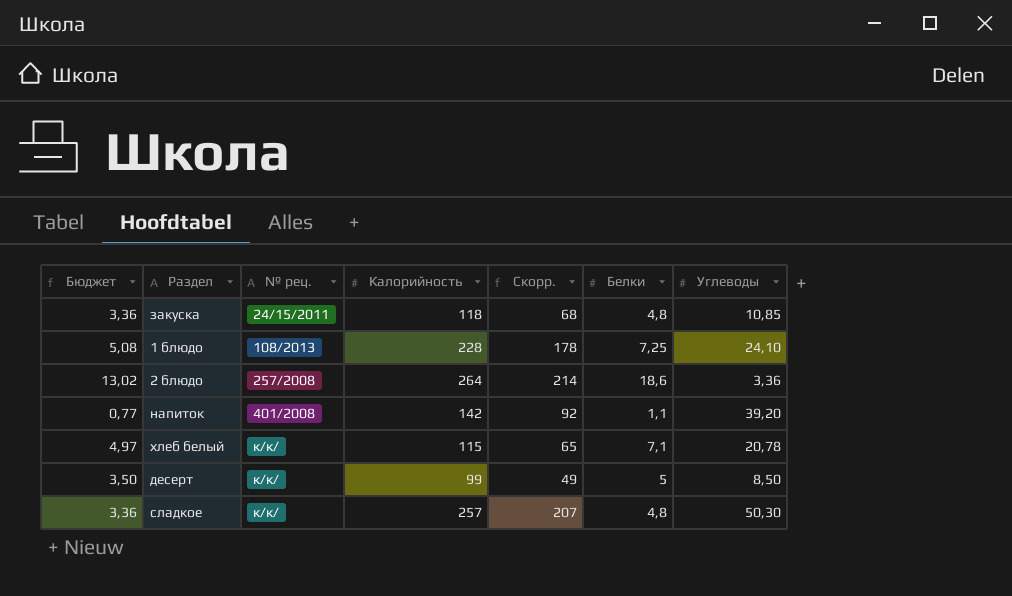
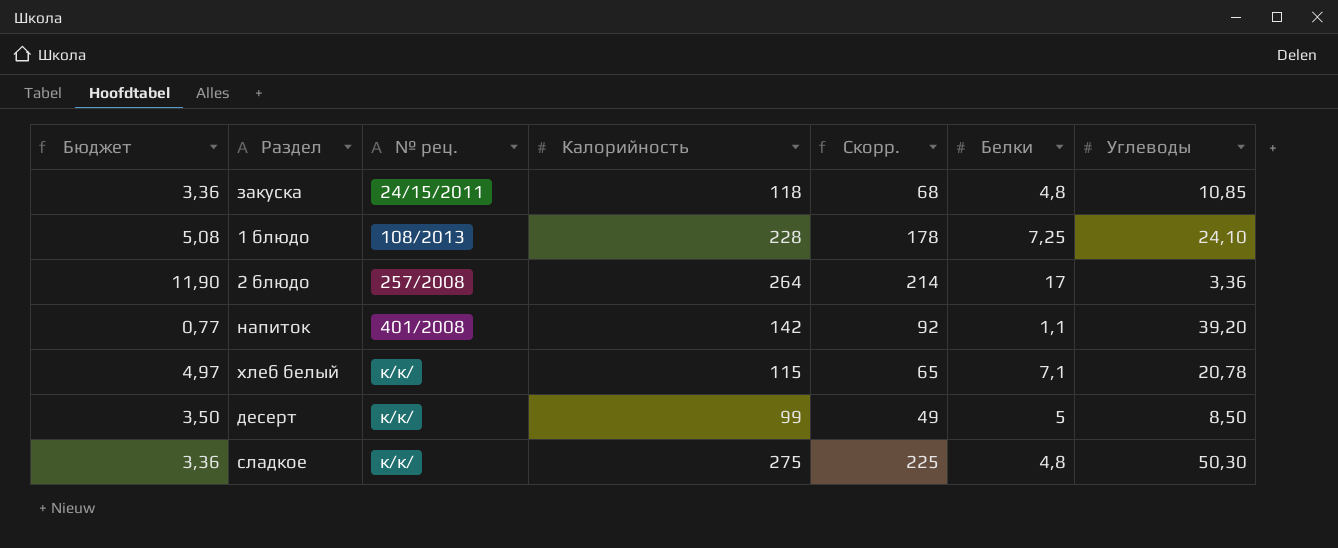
2 блюдо | Бюджет: 13,02 -> 11,90
2 блюдо | Белки: 18,6 -> 17
сладкое | Калорийность: 257 -> 275
сладкое | Скорр.: 207 -> 225

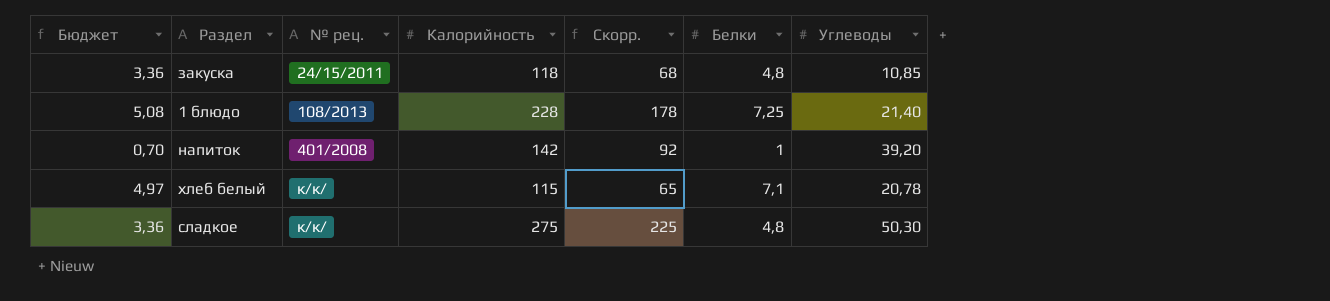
row 2 блюдо: 11,90 | 257/2008 | 264 | 214 | 17 | 3,36 -> none
row десерт: 3,50 | к/к/ | 99 | 49 | 5 | 8,50 -> none
1 блюдо | Углеводы: 24,10 -> 21,40
напиток | Бюджет: 0,77 -> 0,70
напиток | Белки: 1,1 -> 1

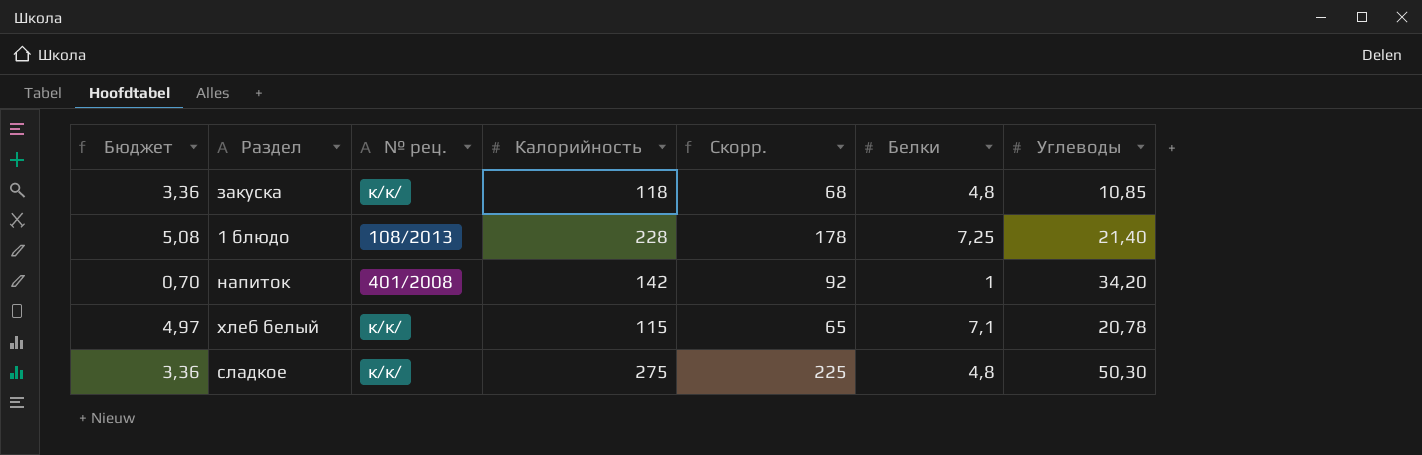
закуска | № рец.: 24/15/2011 -> к/к/
напиток | Углеводы: 39,20 -> 34,20

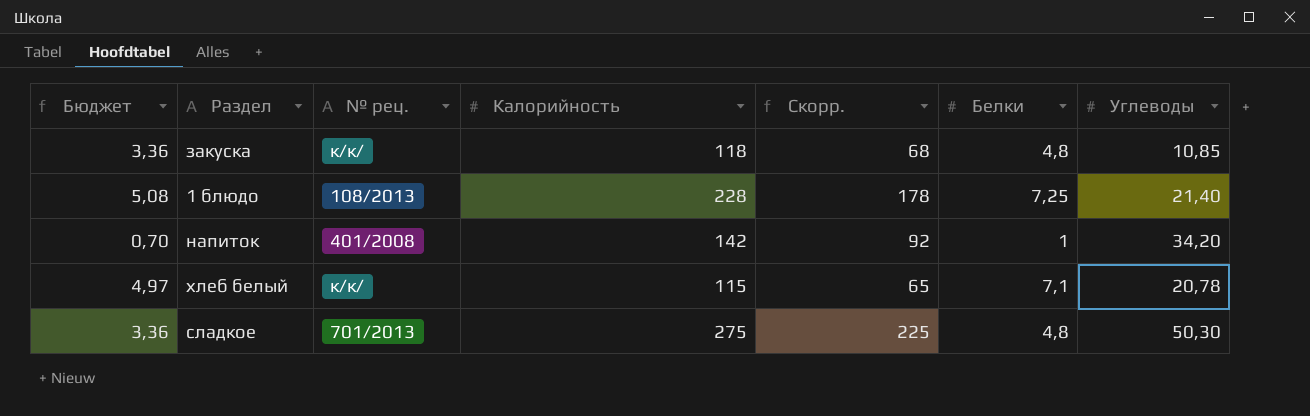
сладкое | № рец.: к/к/ -> 701/2013

